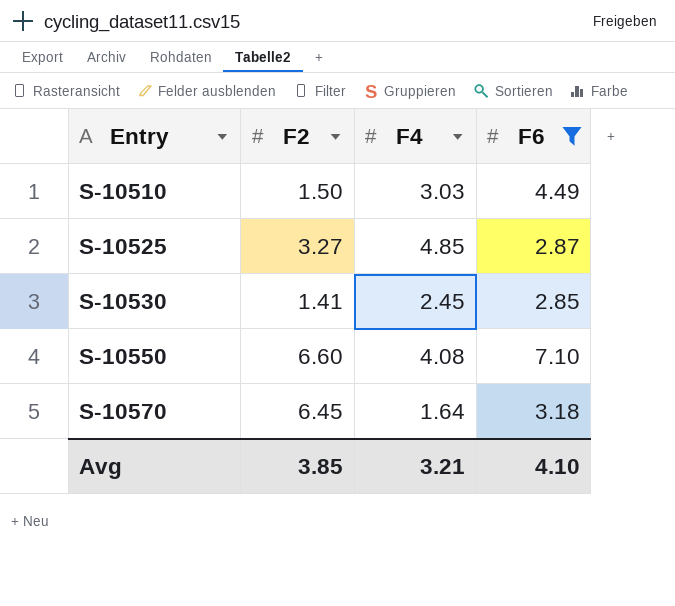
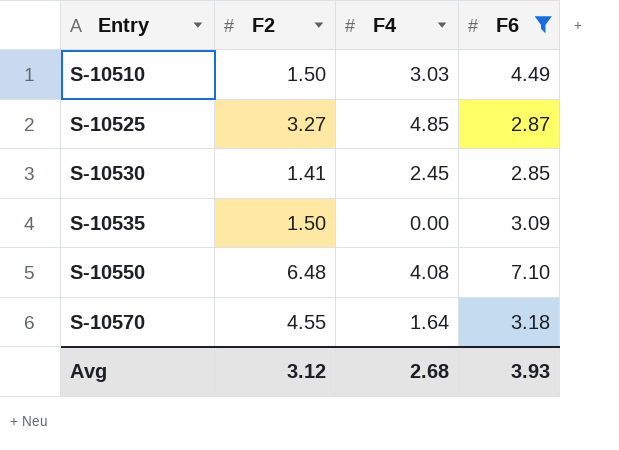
row S-10535: none -> 1.50 | 0.00 | 3.09
S-10550 | F2: 6.60 -> 6.48
S-10570 | F2: 6.45 -> 4.55
Avg | F2: 3.85 -> 3.12
Avg | F4: 3.21 -> 2.68
Avg | F6: 4.10 -> 3.93

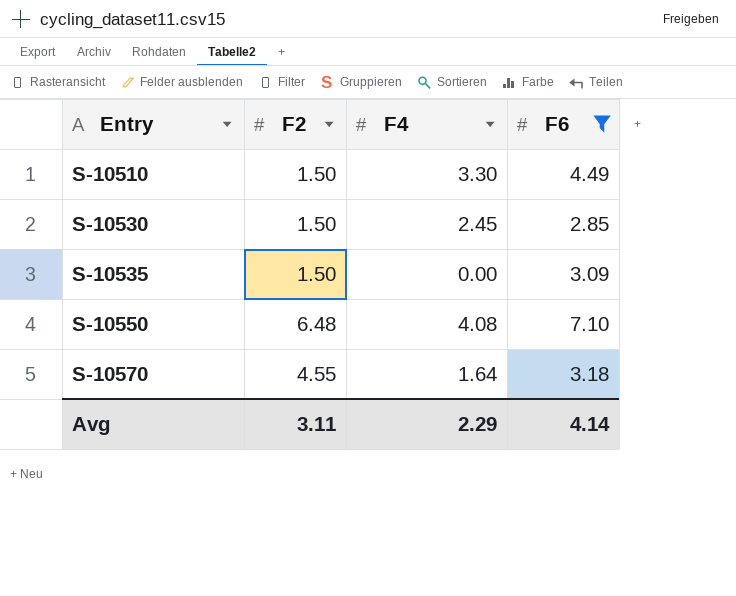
row S-10525: 3.27 | 4.85 | 2.87 -> none
S-10510 | F4: 3.03 -> 3.30
S-10530 | F2: 1.41 -> 1.50
Avg | F2: 3.12 -> 3.11
Avg | F4: 2.68 -> 2.29
Avg | F6: 3.93 -> 4.14

